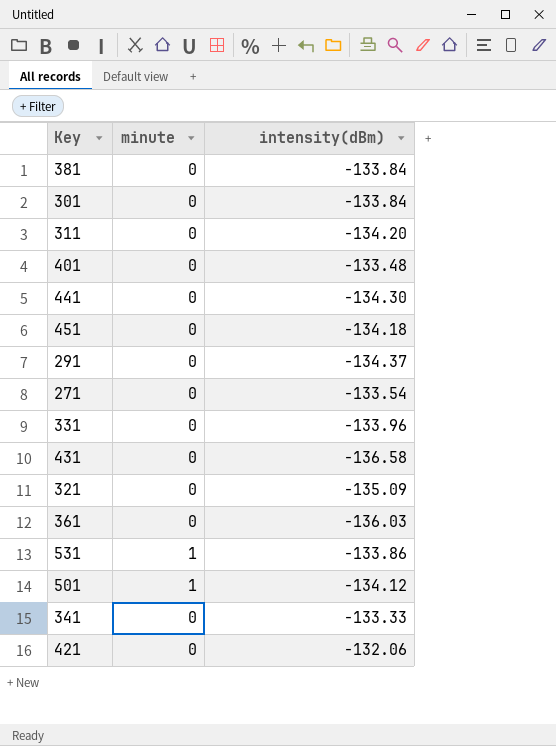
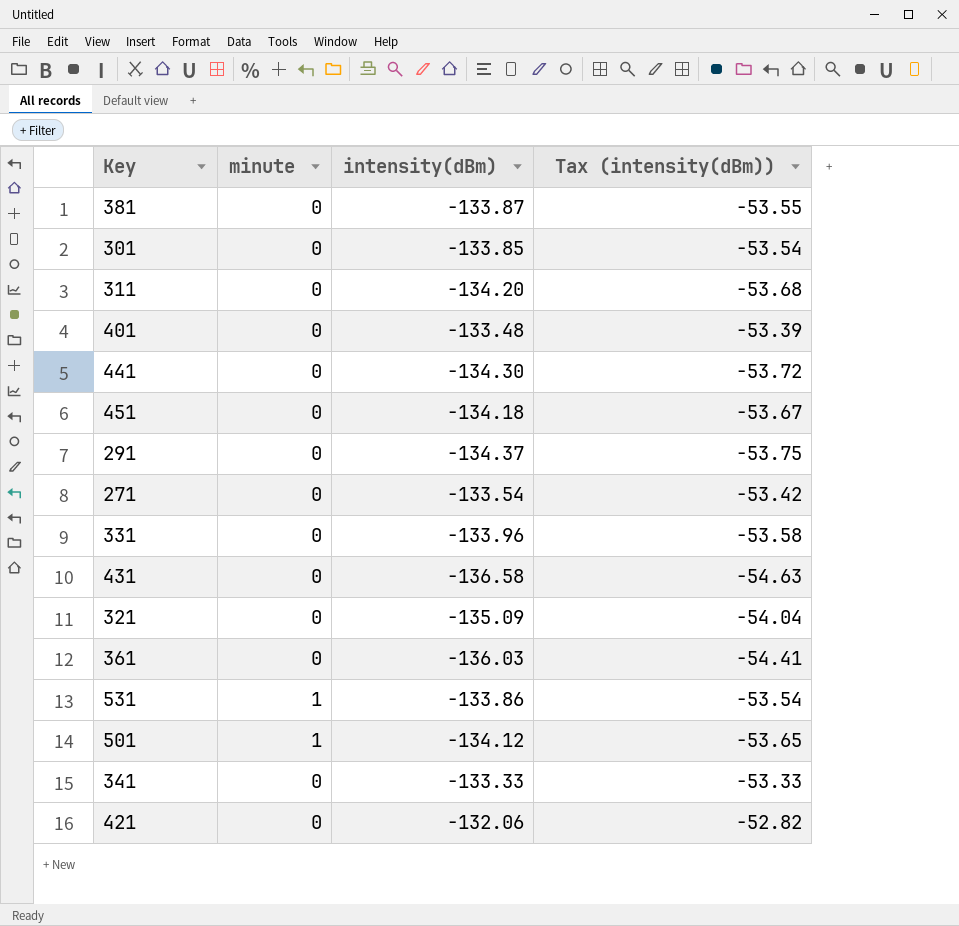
column Tax (intensity(dBm)) | formula: none -> [intensity(dBm)] * 0.4
381 | intensity(dBm): -133.84 -> -133.87
301 | intensity(dBm): -133.84 -> -133.85

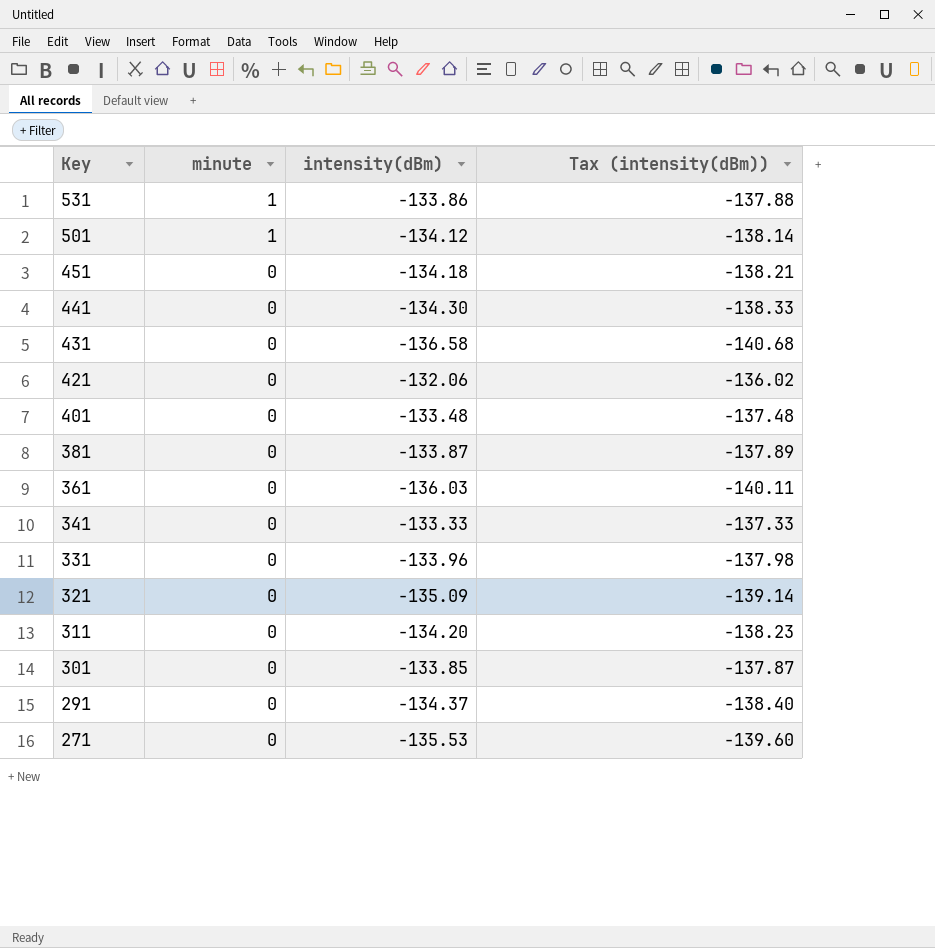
row order: none -> Key descending
column Tax (intensity(dBm)) | formula: [intensity(dBm)] * 0.4 -> [intensity(dBm)] * 1.03
271 | intensity(dBm): -133.54 -> -135.53

